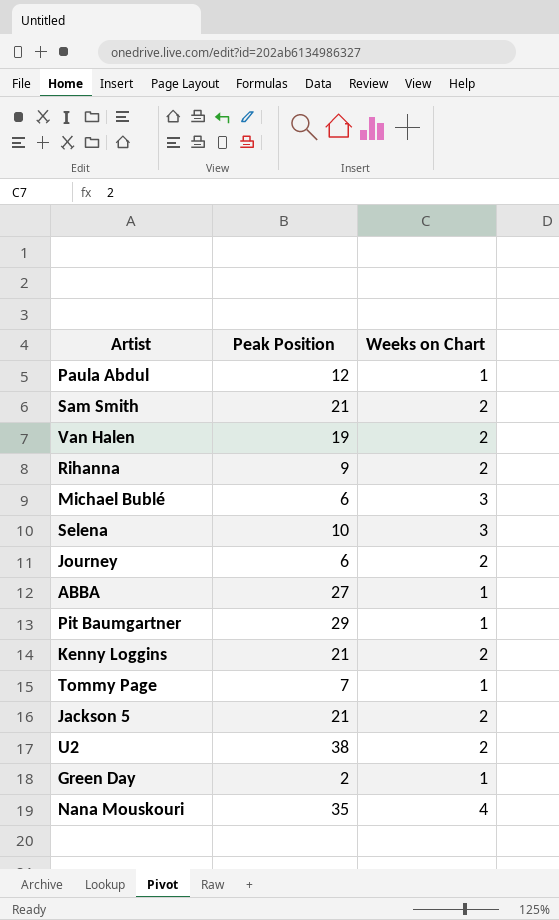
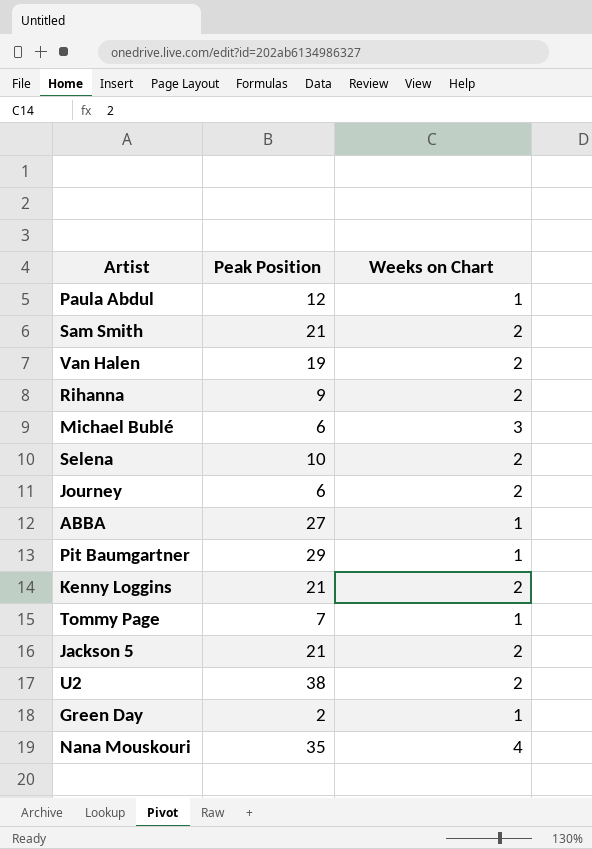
Selena | Weeks on Chart: 3 -> 2

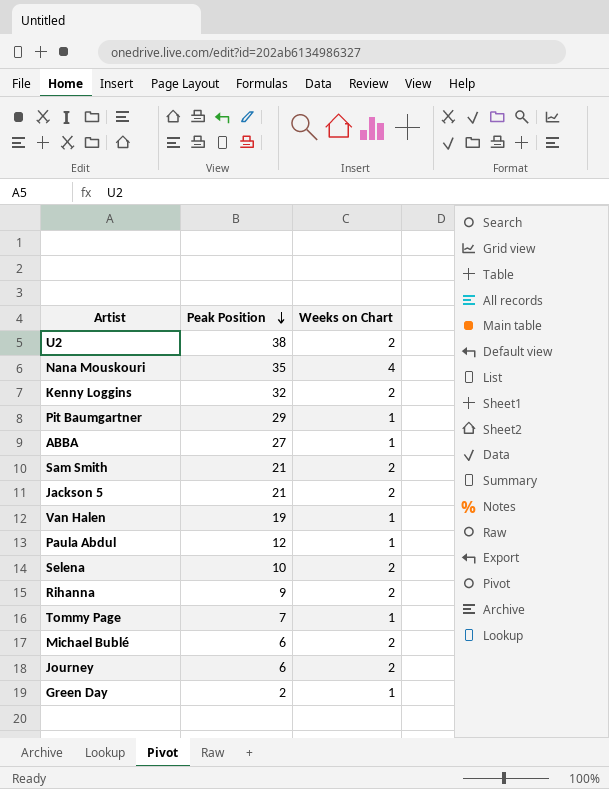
row order: none -> Peak Position descending
Kenny Loggins | Peak Position: 21 -> 32
Van Halen | Weeks on Chart: 2 -> 1
Michael Bublé | Weeks on Chart: 3 -> 2

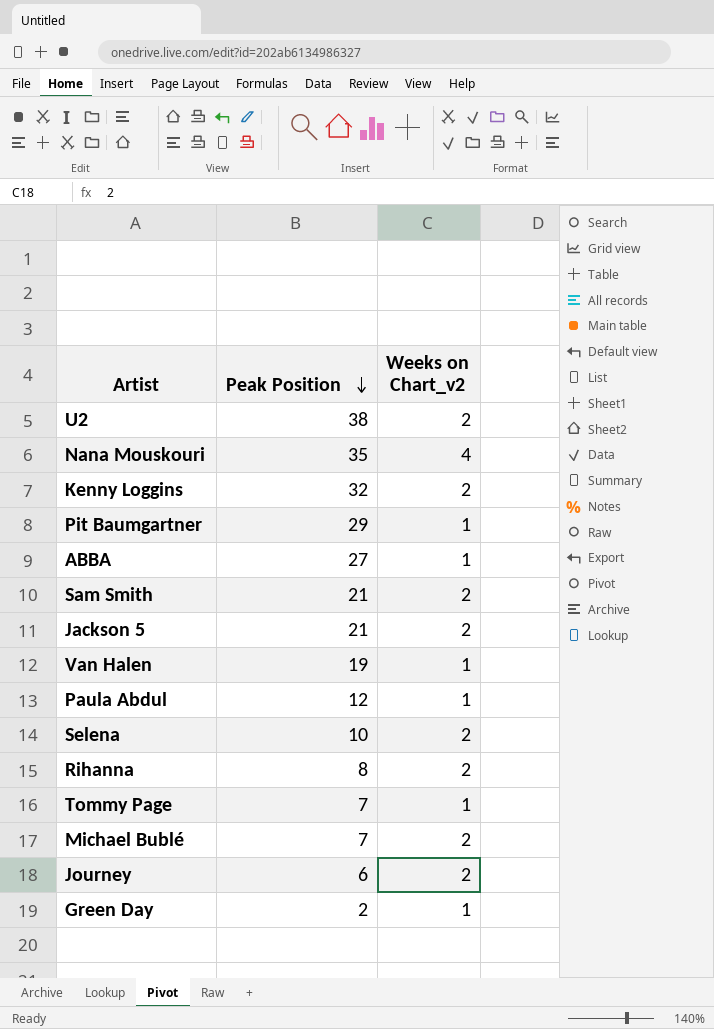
column name: Weeks on Chart -> Weeks on Chart_v2
Rihanna | Peak Position: 9 -> 8
Michael Bublé | Peak Position: 6 -> 7

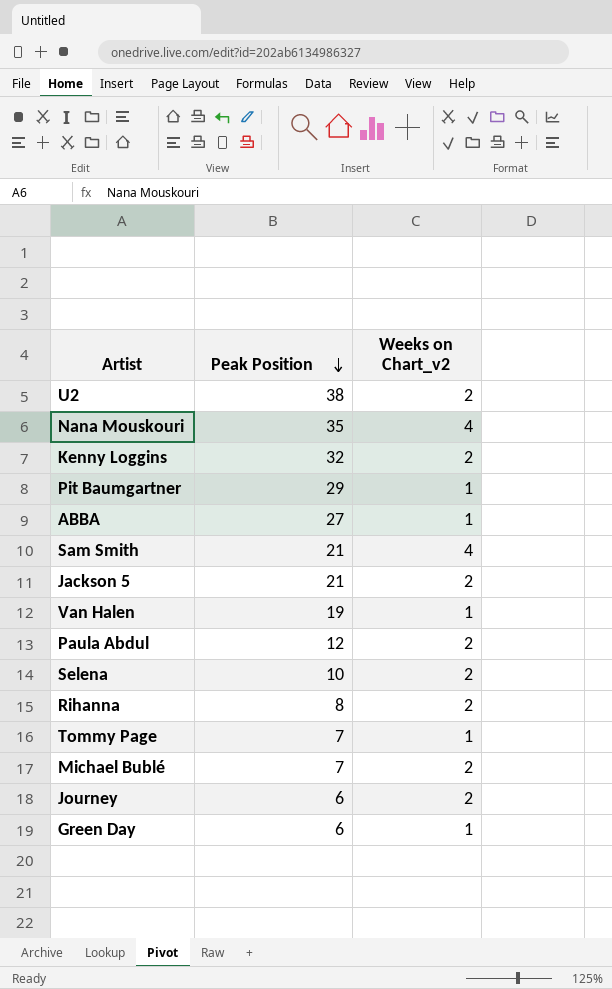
Sam Smith | Weeks on Chart_v2: 2 -> 4
Paula Abdul | Weeks on Chart_v2: 1 -> 2
Green Day | Peak Position: 2 -> 6

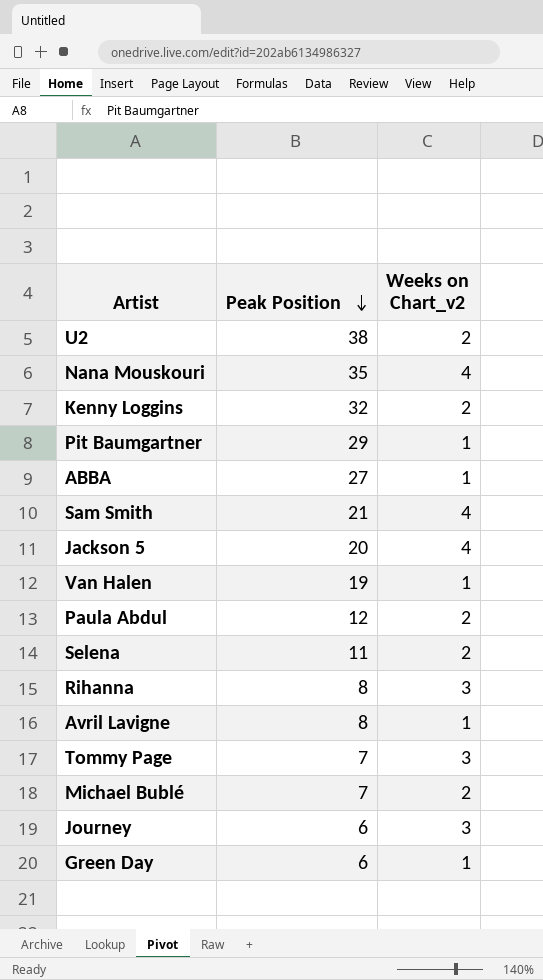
Jackson 5 | Peak Position: 21 -> 20
Jackson 5 | Weeks on Chart_v2: 2 -> 4
Selena | Peak Position: 10 -> 11
Rihanna | Weeks on Chart_v2: 2 -> 3
row Avril Lavigne: none -> 8 | 1
Tommy Page | Weeks on Chart_v2: 1 -> 3
Journey | Weeks on Chart_v2: 2 -> 3

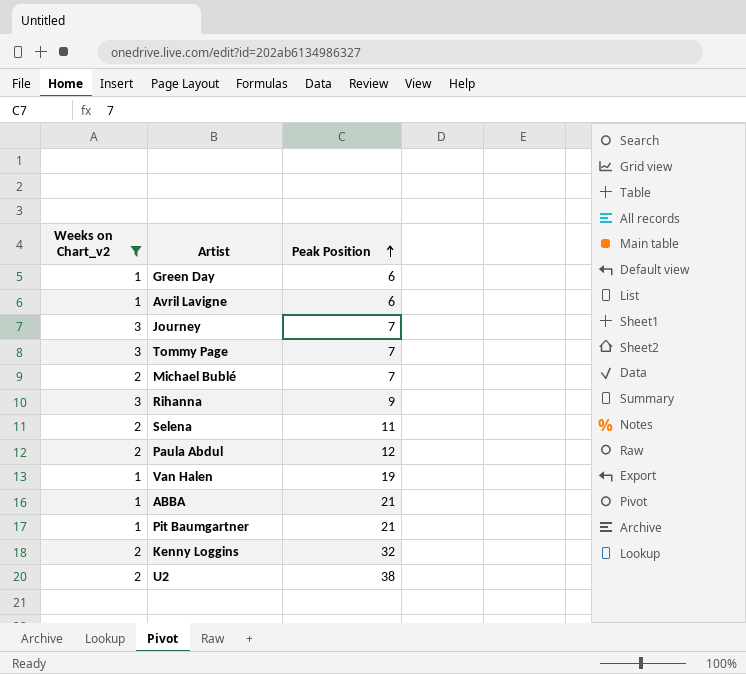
filter: none -> Weeks on Chart_v2 != 4
row order: Peak Position descending -> Peak Position ascending
column Weeks on Chart_v2 | position: 3 -> 1
Avril Lavigne | Peak Position: 8 -> 6
Journey | Peak Position: 6 -> 7
Rihanna | Peak Position: 8 -> 9
ABBA | Peak Position: 27 -> 21
Pit Baumgartner | Peak Position: 29 -> 21

